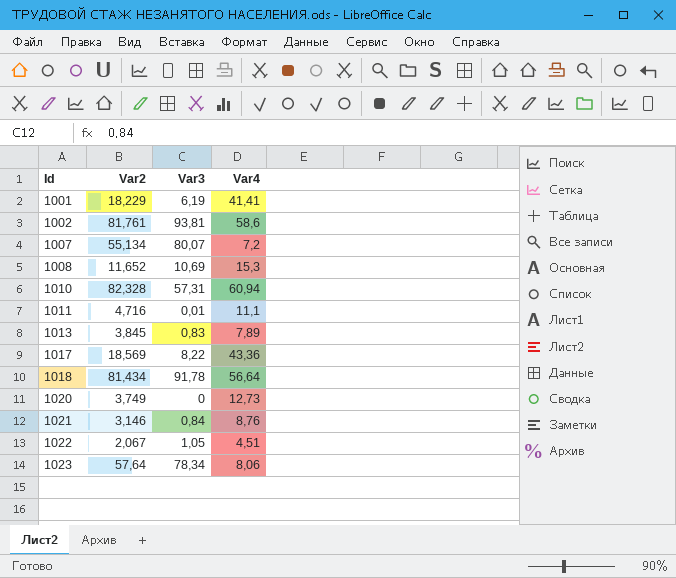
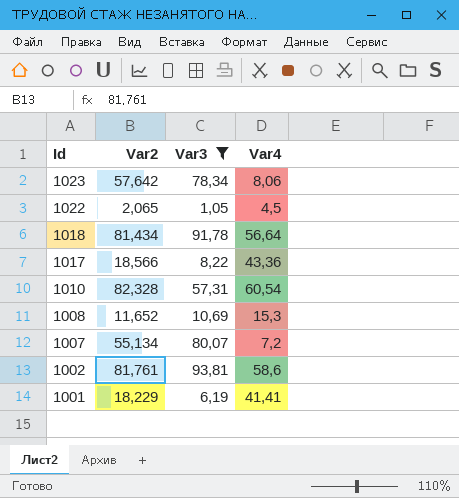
filter: none -> Var3 >= 1,05
row order: Id ascending -> Id descending
1023 | Var2: 57,64 -> 57,642
1022 | Var2: 2,067 -> 2,065
1022 | Var4: 4,51 -> 4,5
1017 | Var2: 18,569 -> 18,566
1010 | Var4: 60,94 -> 60,54

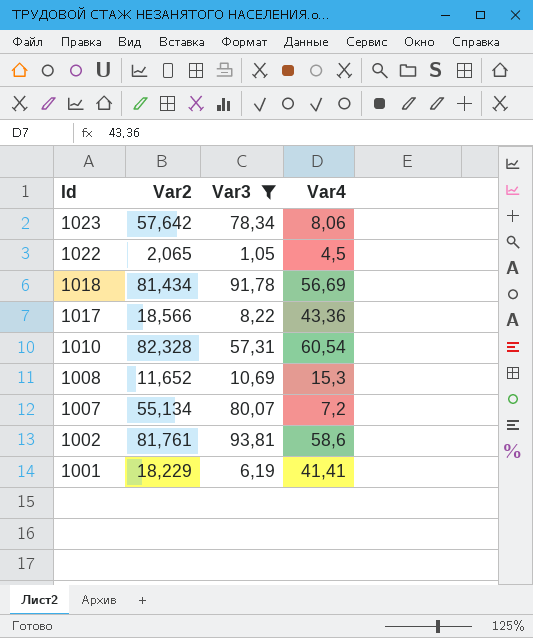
1018 | Var4: 56,64 -> 56,69

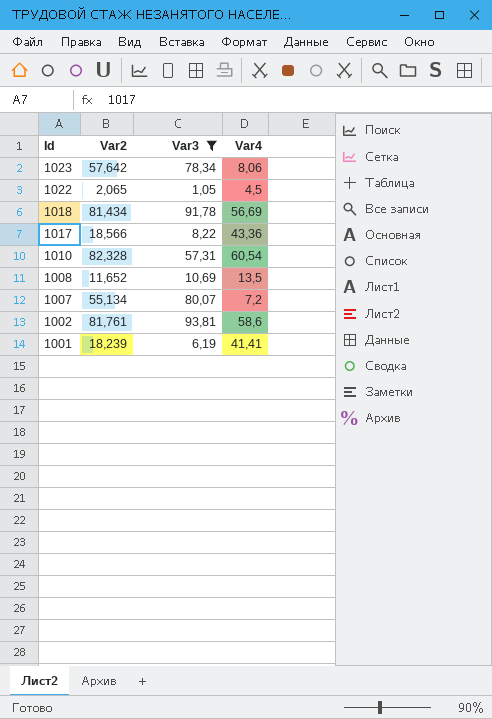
1008 | Var4: 15,3 -> 13,5
1001 | Var2: 18,229 -> 18,239

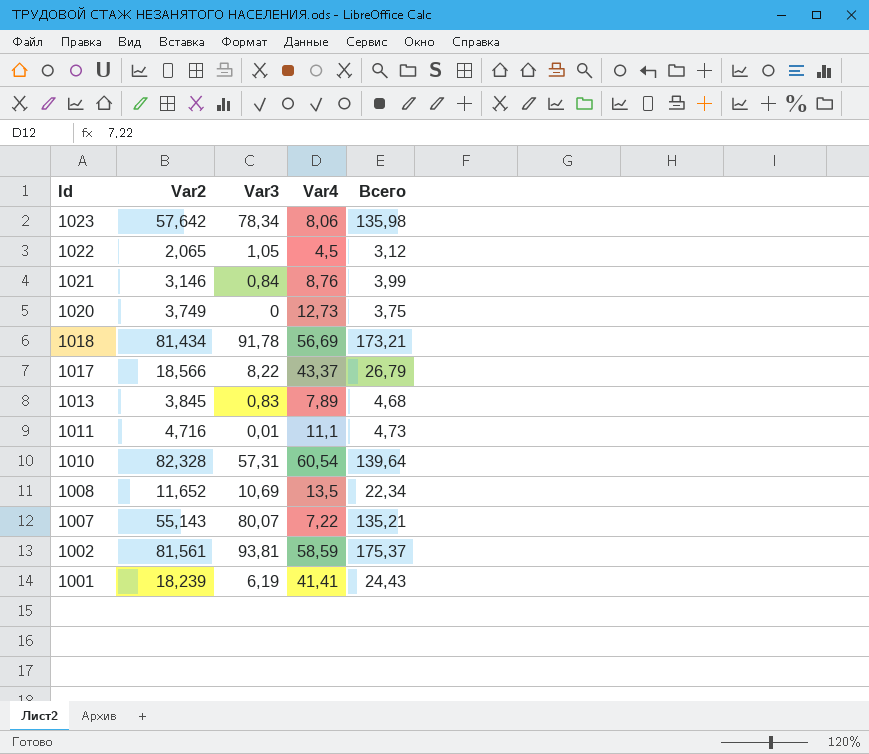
filter: Var3 >= 1,05 -> none
column Всего | formula: none -> [Var2] + [Var3]
1017 | Var4: 43,36 -> 43,37
1007 | Var2: 55,134 -> 55,143
1007 | Var4: 7,2 -> 7,22
1002 | Var2: 81,761 -> 81,561
1002 | Var4: 58,6 -> 58,59

